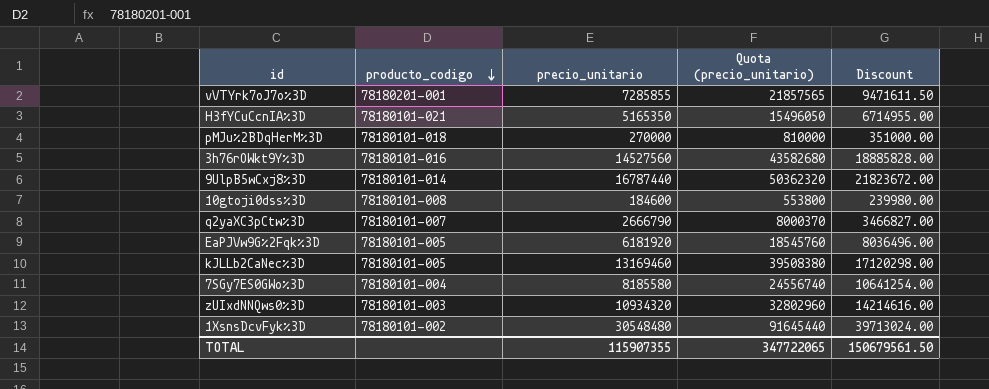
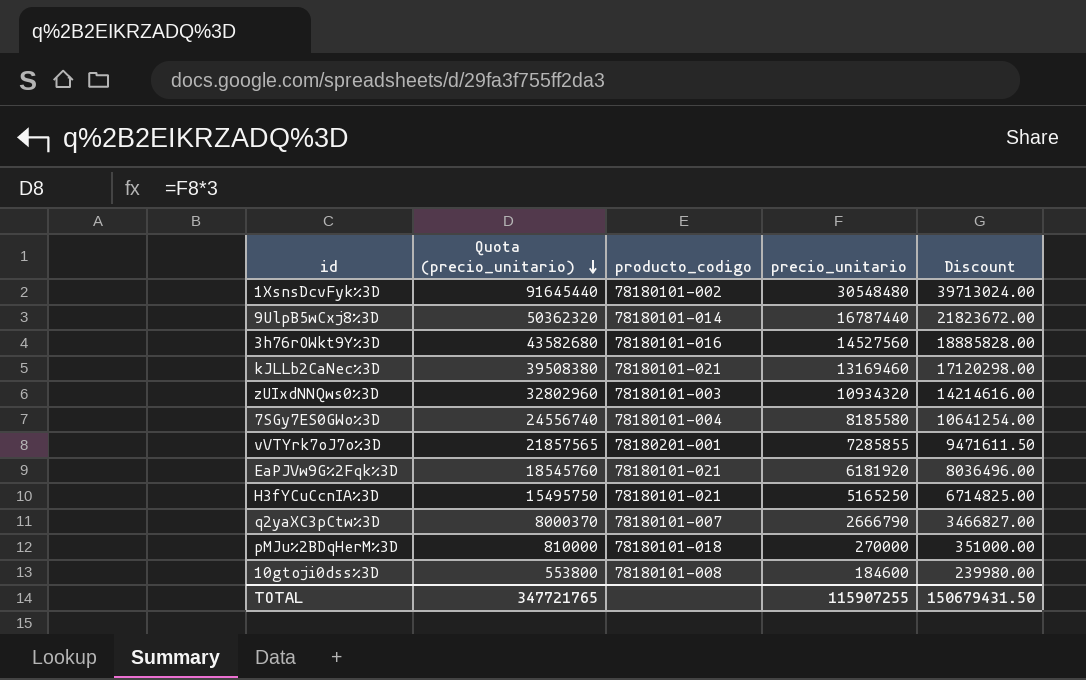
row order: producto_codigo descending -> Quota (precio_unitario) descending
column Quota (precio_unitario) | position: 4 -> 2
kJLLb2CaNec%3D | producto_codigo: 78180101-005 -> 78180101-021
EaPJVw9G%2Fqk%3D | producto_codigo: 78180101-005 -> 78180101-021
H3fYCuCcnIA%3D | Quota (precio_unitario): 15496050 -> 15495750
H3fYCuCcnIA%3D | precio_unitario: 5165350 -> 5165250
H3fYCuCcnIA%3D | Discount: 6714955.00 -> 6714825.00
TOTAL | Quota (precio_unitario): 347722065 -> 347721765
TOTAL | precio_unitario: 115907355 -> 115907255
TOTAL | Discount: 150679561.50 -> 150679431.50

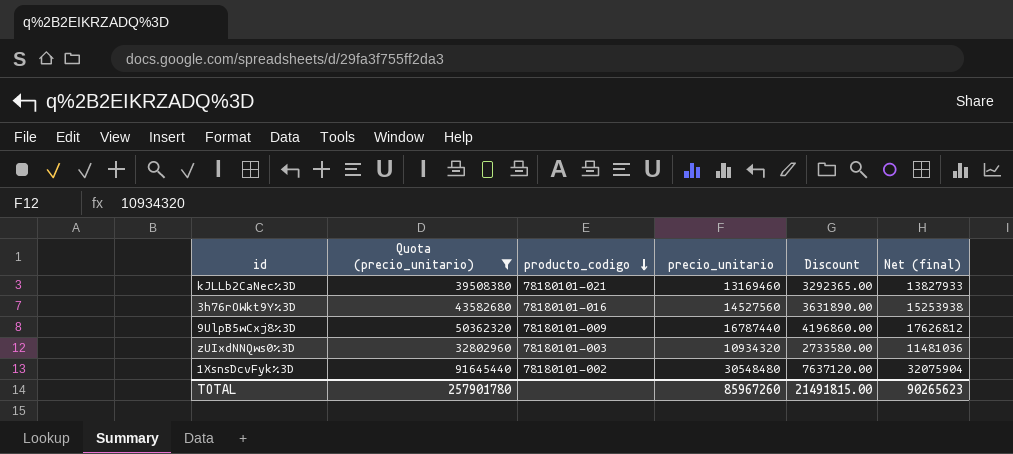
filter: none -> Quota (precio_unitario) >= 32802960
row order: Quota (precio_unitario) descending -> producto_codigo descending
column Discount | formula: [precio_unitario] * 1.3 -> [precio_unitario] * 0.25
column Net (final) | formula: none -> [precio_unitario] * 1.05
9UlpB5wCxj8%3D | producto_codigo: 78180101-014 -> 78180101-009
TOTAL | Quota (precio_unitario): 347721765 -> 257901780
TOTAL | precio_unitario: 115907255 -> 85967260
TOTAL | Discount: 150679431.50 -> 21491815.00

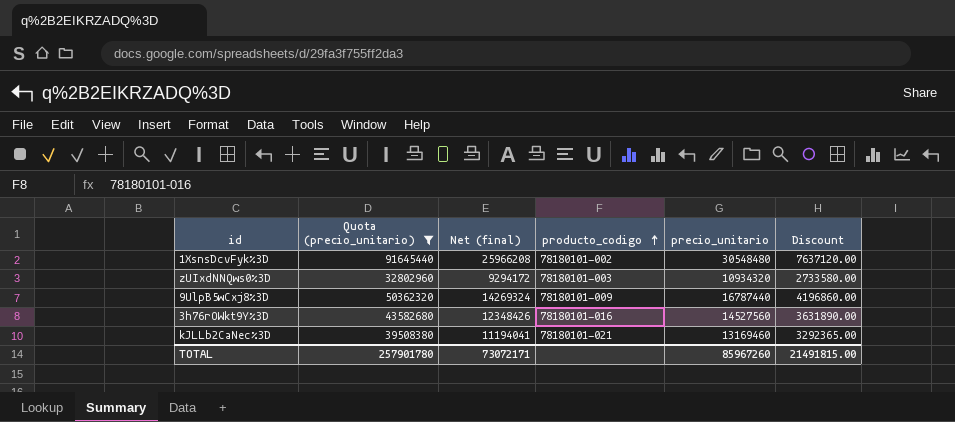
row order: producto_codigo descending -> producto_codigo ascending
column Net (final) | formula: [precio_unitario] * 1.05 -> [precio_unitario] * 0.85
column Net (final) | position: 6 -> 3
TOTAL | Net (final): 90265623 -> 73072171

